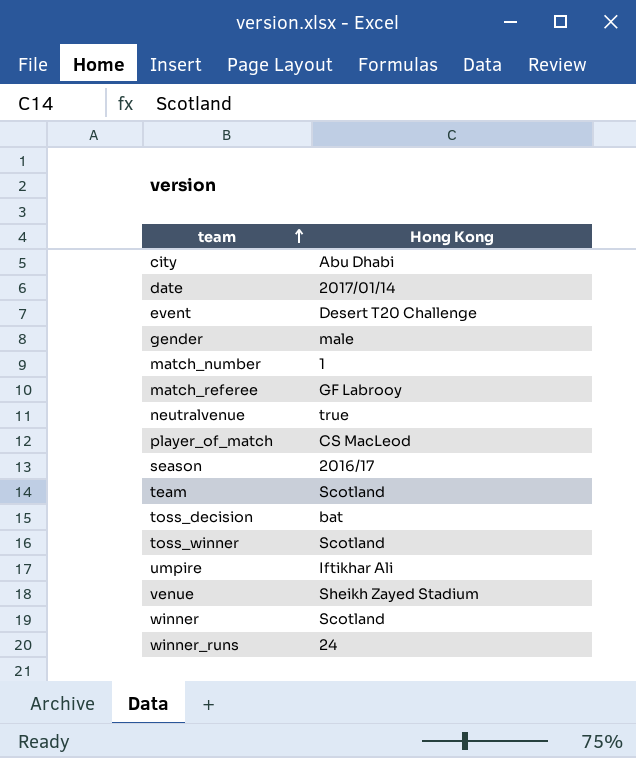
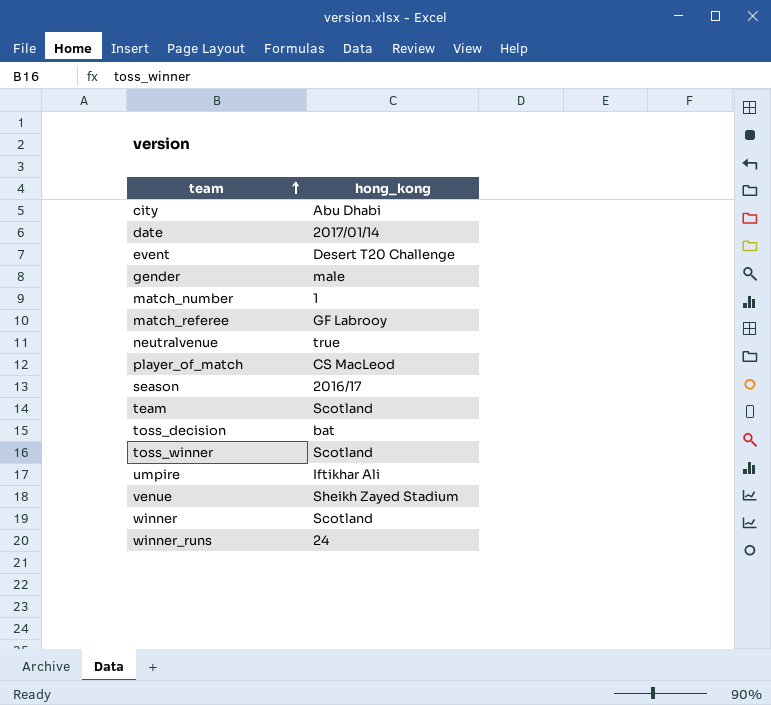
column name: Hong Kong -> hong_kong

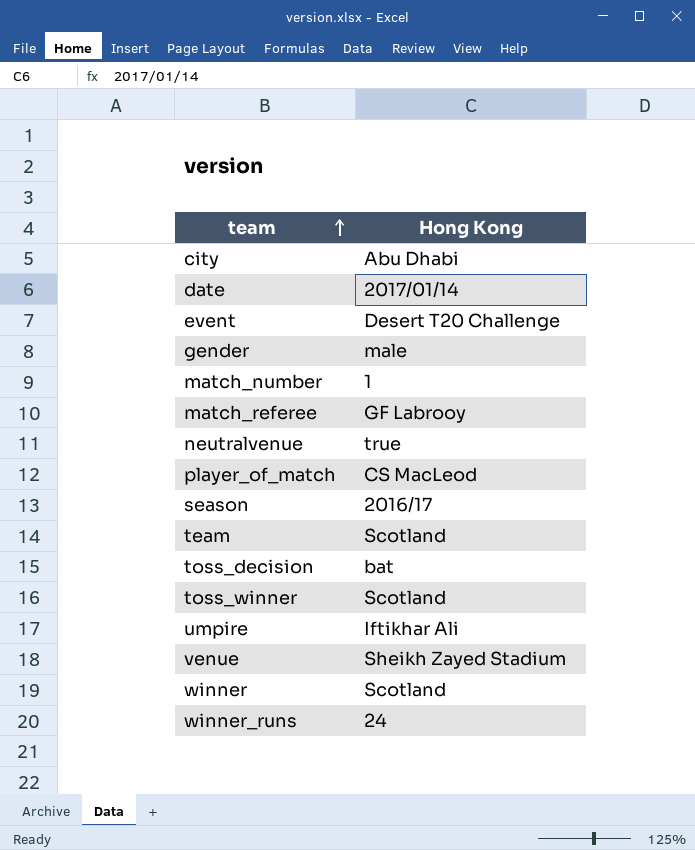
column name: hong_kong -> Hong Kong

